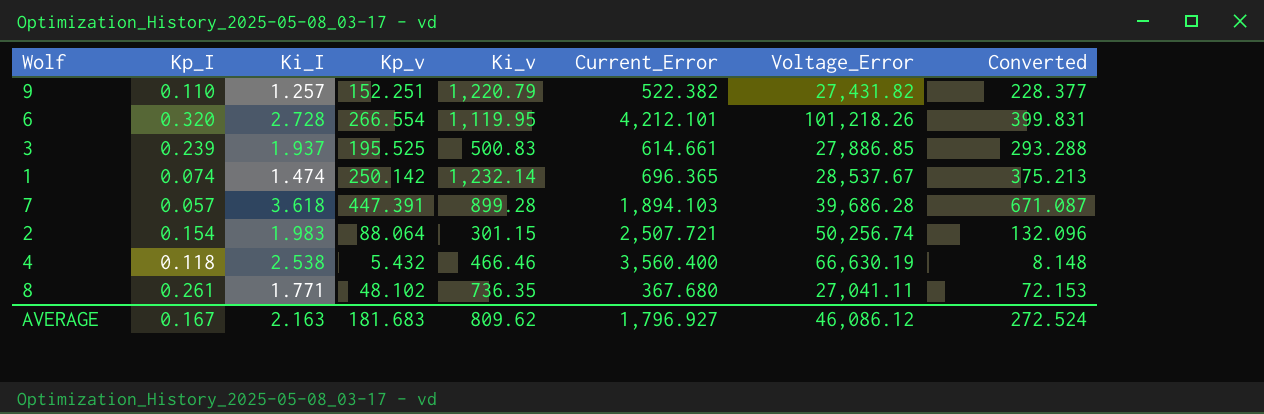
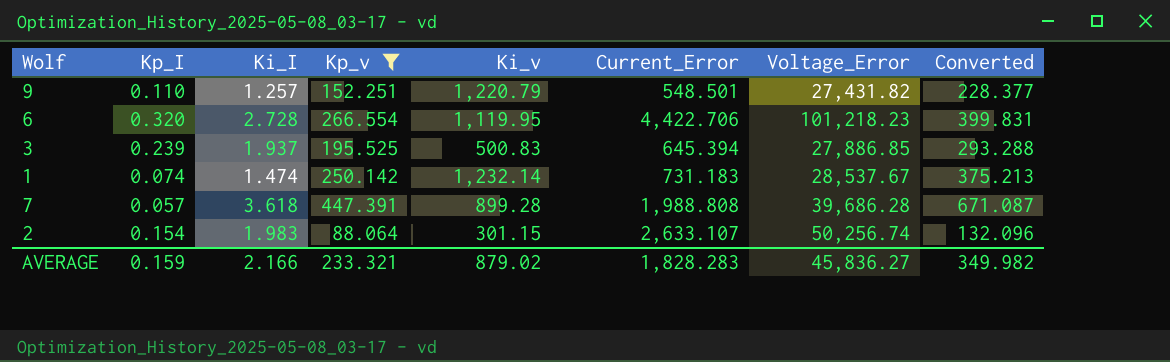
filter: none -> Kp_v >= 88.064
9 | Current_Error: 522.382 -> 548.501
6 | Current_Error: 4,212.101 -> 4,422.706
6 | Voltage_Error: 101,218.26 -> 101,218.23
3 | Current_Error: 614.661 -> 645.394
1 | Current_Error: 696.365 -> 731.183
7 | Current_Error: 1,894.103 -> 1,988.808
2 | Current_Error: 2,507.721 -> 2,633.107
AVERAGE | Kp_I: 0.167 -> 0.159
AVERAGE | Ki_I: 2.163 -> 2.166
AVERAGE | Kp_v: 181.683 -> 233.321
AVERAGE | Ki_v: 809.62 -> 879.02
AVERAGE | Current_Error: 1,796.927 -> 1,828.283
AVERAGE | Voltage_Error: 46,086.12 -> 45,836.27
AVERAGE | Converted: 272.524 -> 349.982

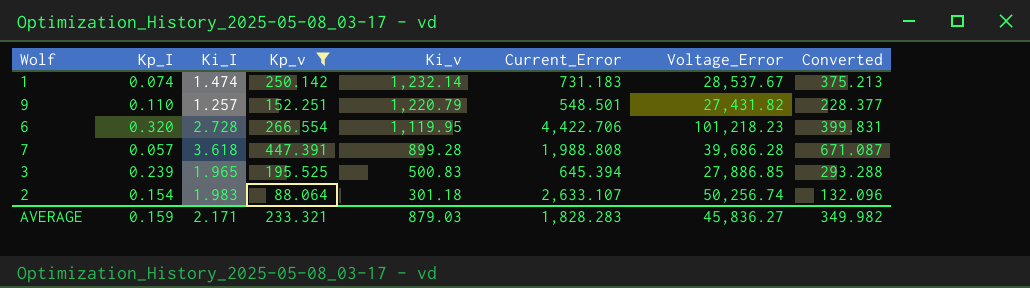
row order: none -> Ki_v descending
3 | Ki_I: 1.937 -> 1.965
2 | Ki_v: 301.15 -> 301.18
AVERAGE | Ki_I: 2.166 -> 2.171
AVERAGE | Ki_v: 879.02 -> 879.03

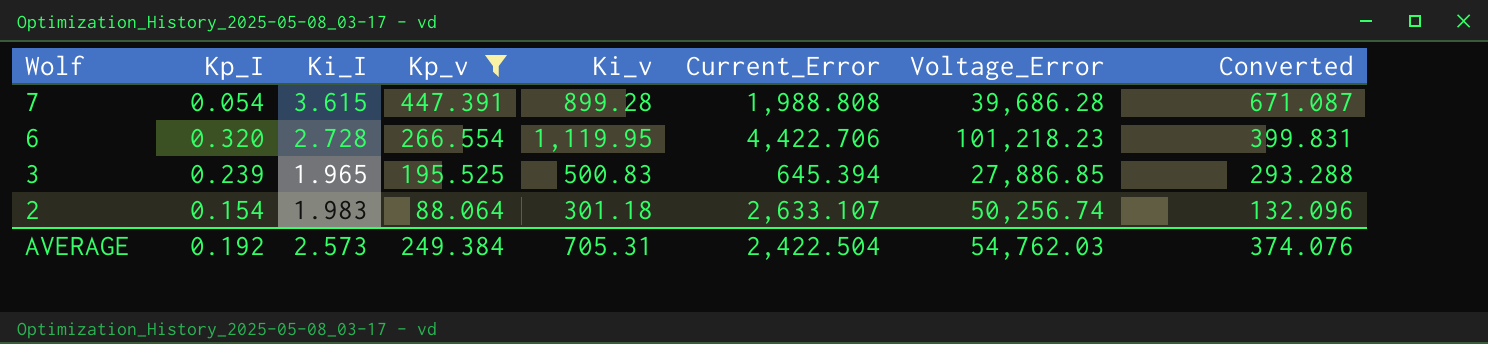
row order: Ki_v descending -> Wolf descending
row 1: 0.074 | 1.474 | 250.142 | 1,232.14 | 731.183 | 28,537.67 | 375.213 -> none
row 9: 0.110 | 1.257 | 152.251 | 1,220.79 | 548.501 | 27,431.82 | 228.377 -> none
7 | Kp_I: 0.057 -> 0.054
7 | Ki_I: 3.618 -> 3.615
AVERAGE | Kp_I: 0.159 -> 0.192
AVERAGE | Ki_I: 2.171 -> 2.573
AVERAGE | Kp_v: 233.321 -> 249.384
AVERAGE | Ki_v: 879.03 -> 705.31
AVERAGE | Current_Error: 1,828.283 -> 2,422.504
AVERAGE | Voltage_Error: 45,836.27 -> 54,762.03
AVERAGE | Converted: 349.982 -> 374.076

